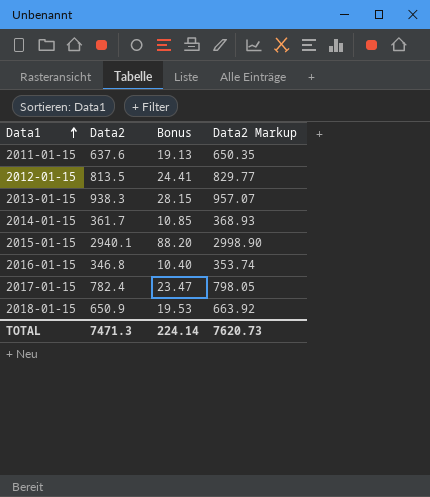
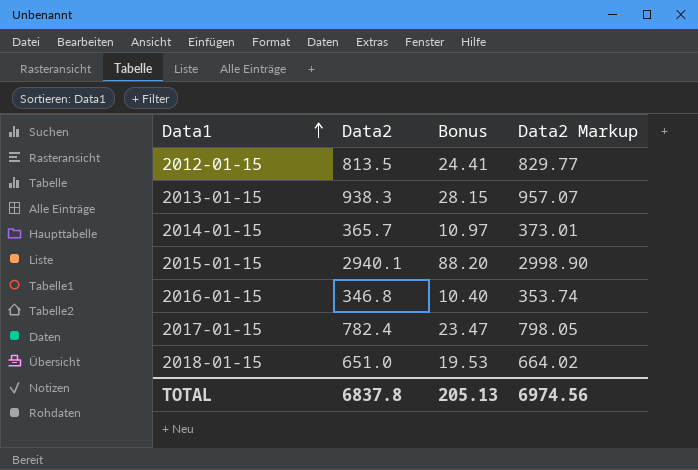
row 2011-01-15: 637.6 | 19.13 | 650.35 -> none
2014-01-15 | Data2: 361.7 -> 365.7
2014-01-15 | Bonus: 10.85 -> 10.97
2014-01-15 | Data2 Markup: 368.93 -> 373.01
2018-01-15 | Data2: 650.9 -> 651.0
2018-01-15 | Data2 Markup: 663.92 -> 664.02
TOTAL | Data2: 7471.3 -> 6837.8
TOTAL | Bonus: 224.14 -> 205.13
TOTAL | Data2 Markup: 7620.73 -> 6974.56

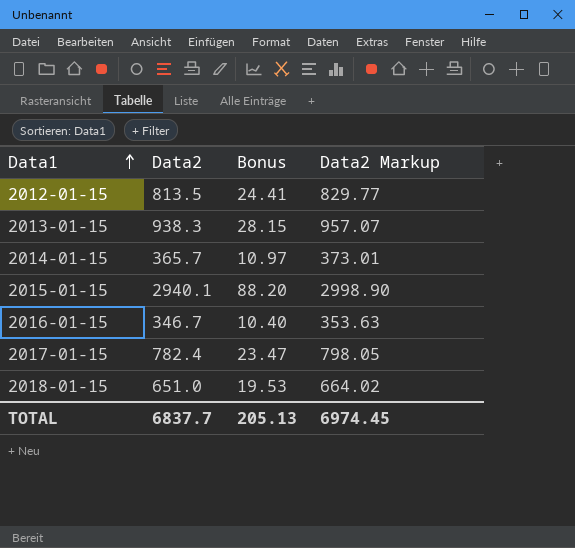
2016-01-15 | Data2: 346.8 -> 346.7
2016-01-15 | Data2 Markup: 353.74 -> 353.63
TOTAL | Data2: 6837.8 -> 6837.7
TOTAL | Data2 Markup: 6974.56 -> 6974.45

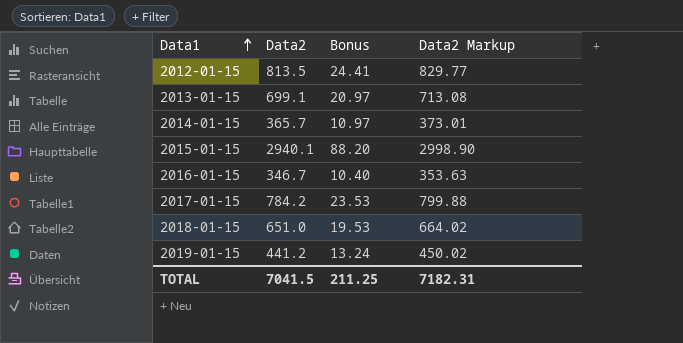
2013-01-15 | Data2: 938.3 -> 699.1
2013-01-15 | Bonus: 28.15 -> 20.97
2013-01-15 | Data2 Markup: 957.07 -> 713.08
2017-01-15 | Data2: 782.4 -> 784.2
2017-01-15 | Bonus: 23.47 -> 23.53
2017-01-15 | Data2 Markup: 798.05 -> 799.88
row 2019-01-15: none -> 441.2 | 13.24 | 450.02
TOTAL | Data2: 6837.7 -> 7041.5
TOTAL | Bonus: 205.13 -> 211.25
TOTAL | Data2 Markup: 6974.45 -> 7182.31

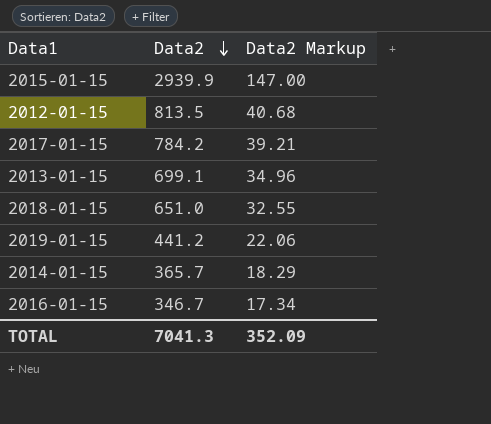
row order: Data1 ascending -> Data2 descending
column Bonus | formula: [Data2] * 0.03 -> none
column Data2 Markup | formula: [Data2] * 1.02 -> [Data2] * 0.05
2015-01-15 | Data2: 2940.1 -> 2939.9
TOTAL | Data2: 7041.5 -> 7041.3
TOTAL | Data2 Markup: 7182.31 -> 352.09

